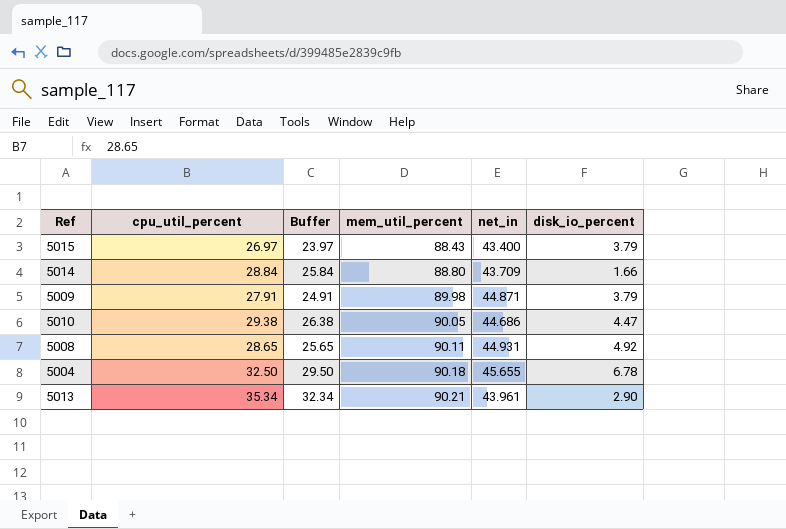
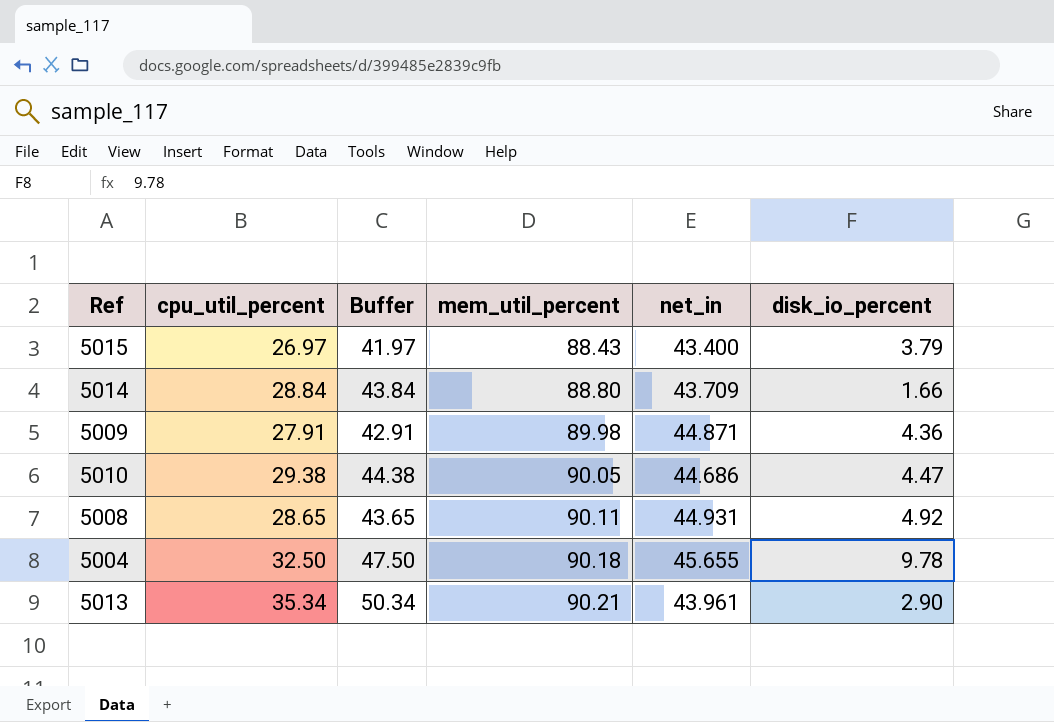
column Buffer | formula: [cpu_util_percent] - 3 -> [cpu_util_percent] + 15
5009 | disk_io_percent: 3.79 -> 4.36
5004 | disk_io_percent: 6.78 -> 9.78

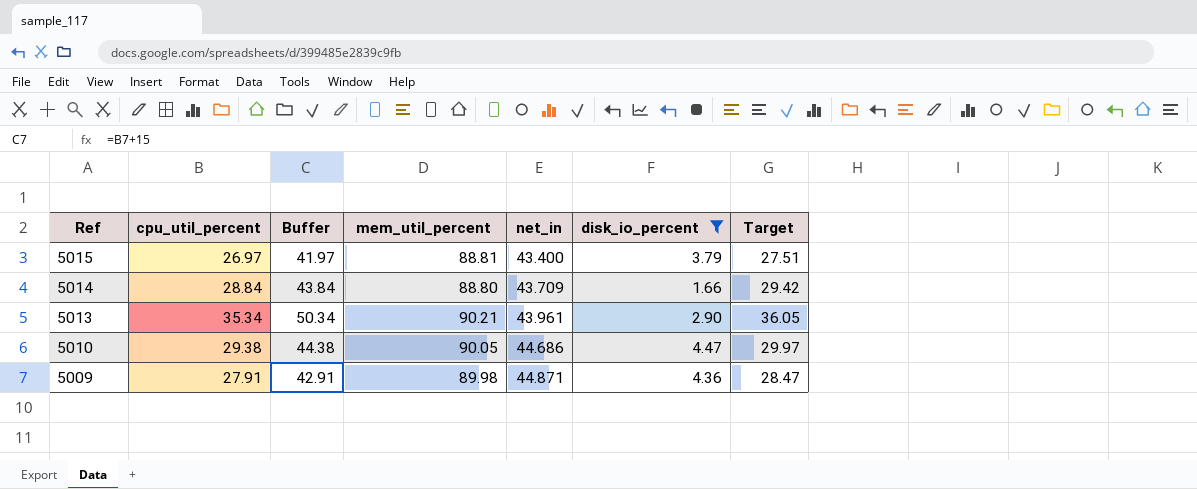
filter: none -> disk_io_percent <= 4.47
row order: mem_util_percent ascending -> Ref descending
column Target | formula: none -> [cpu_util_percent] * 1.02
5015 | mem_util_percent: 88.43 -> 88.81

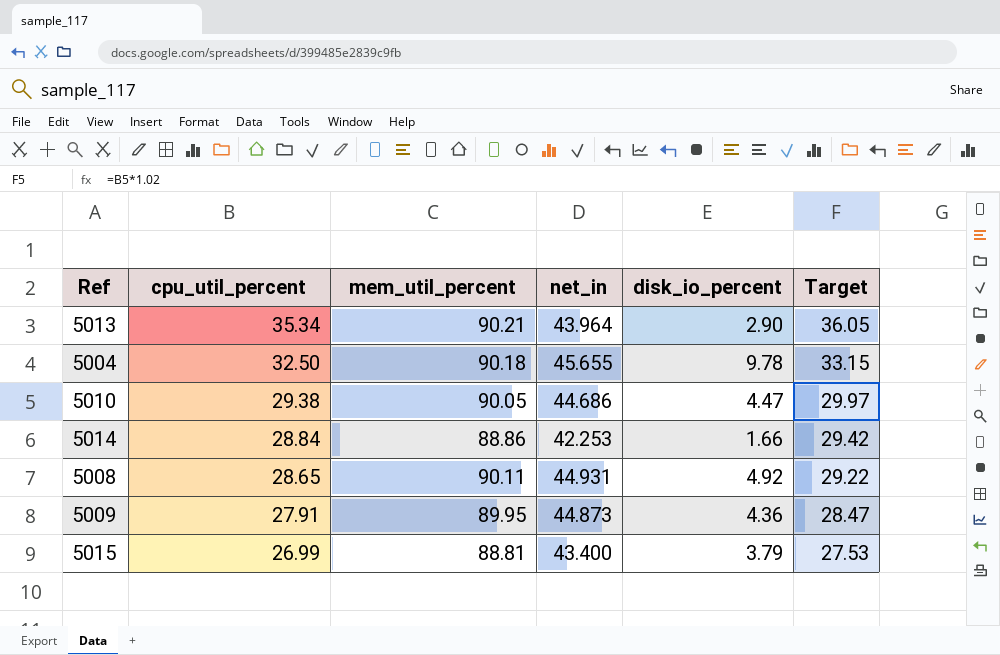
filter: disk_io_percent <= 4.47 -> none
row order: Ref descending -> cpu_util_percent descending
column Buffer | formula: [cpu_util_percent] + 15 -> none
5013 | net_in: 43.961 -> 43.964
5014 | mem_util_percent: 88.80 -> 88.86
5014 | net_in: 43.709 -> 42.253
5009 | mem_util_percent: 89.98 -> 89.95
5009 | net_in: 44.871 -> 44.873
5015 | cpu_util_percent: 26.97 -> 26.99
5015 | Target: 27.51 -> 27.53

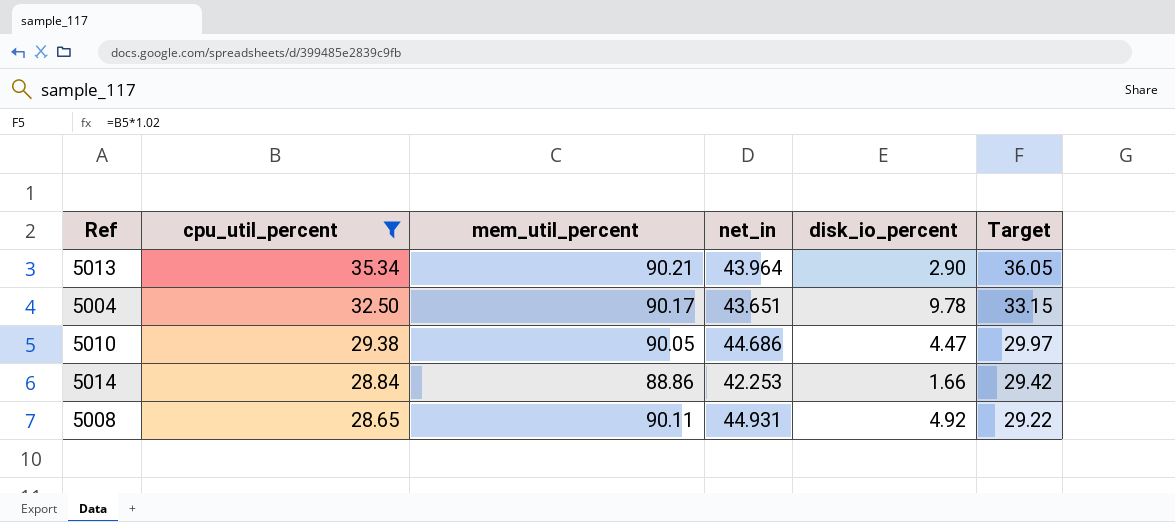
filter: none -> cpu_util_percent >= 28.65
5004 | mem_util_percent: 90.18 -> 90.17
5004 | net_in: 45.655 -> 43.651

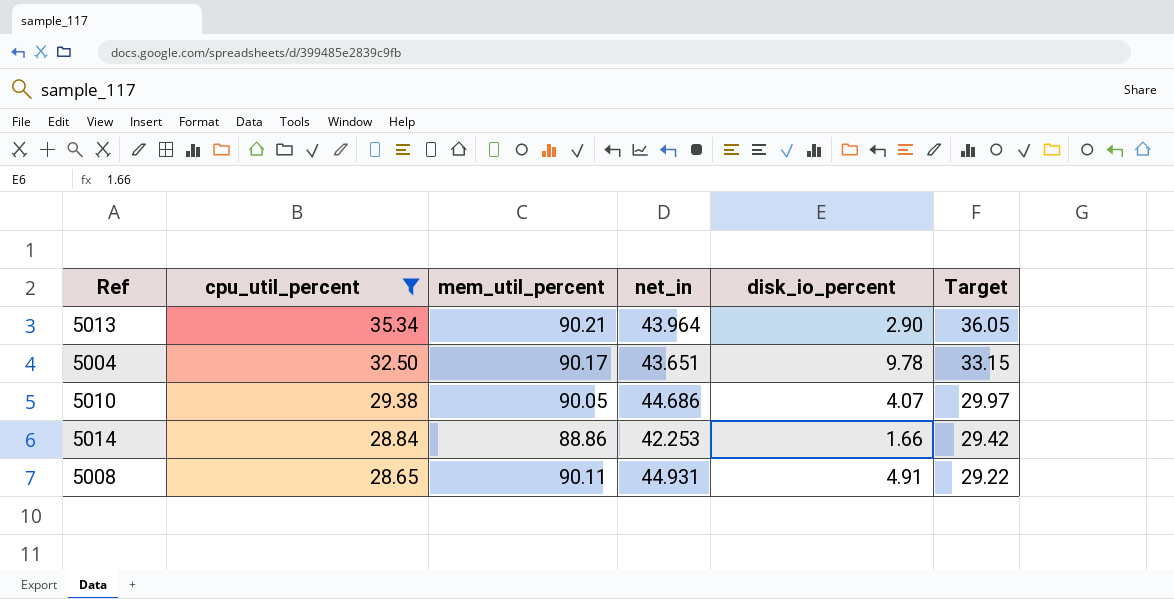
5010 | disk_io_percent: 4.47 -> 4.07
5008 | disk_io_percent: 4.92 -> 4.91

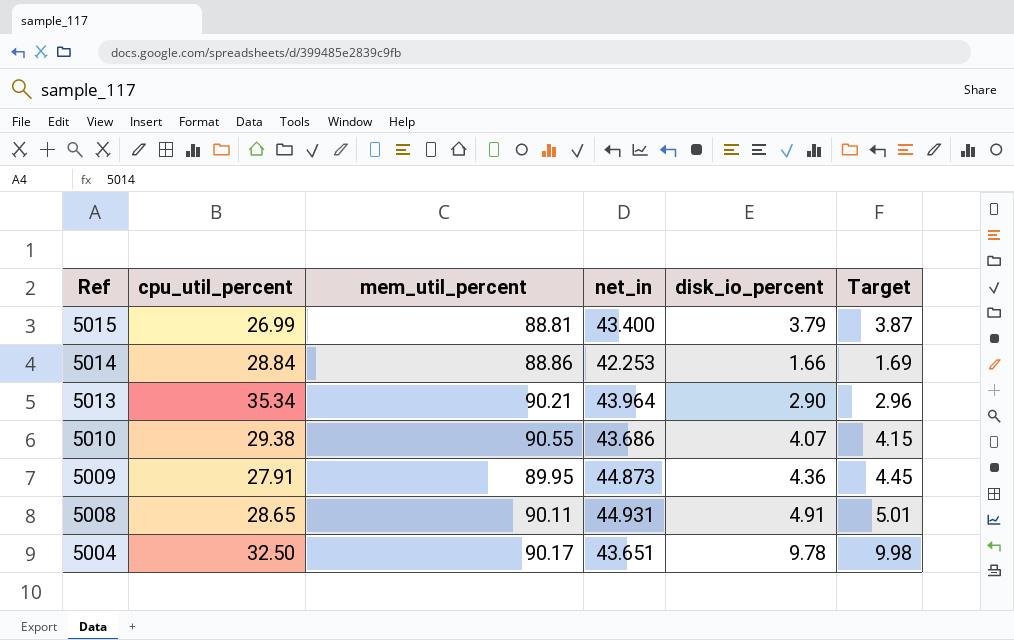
filter: cpu_util_percent >= 28.65 -> none
row order: cpu_util_percent descending -> Ref descending
column Target | formula: [cpu_util_percent] * 1.02 -> [disk_io_percent] * 1.02
5010 | mem_util_percent: 90.05 -> 90.55
5010 | net_in: 44.686 -> 43.686

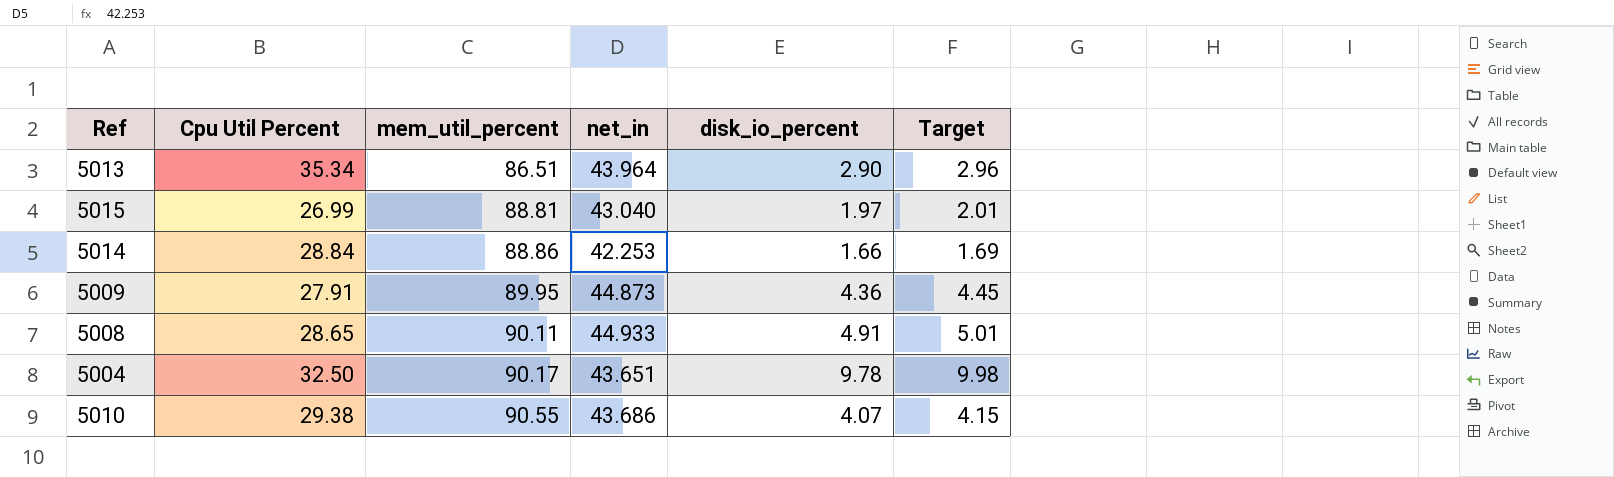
row order: Ref descending -> mem_util_percent ascending
column name: cpu_util_percent -> Cpu Util Percent
5013 | mem_util_percent: 90.21 -> 86.51
5015 | net_in: 43.400 -> 43.040
5015 | disk_io_percent: 3.79 -> 1.97
5015 | Target: 3.87 -> 2.01
5008 | net_in: 44.931 -> 44.933

